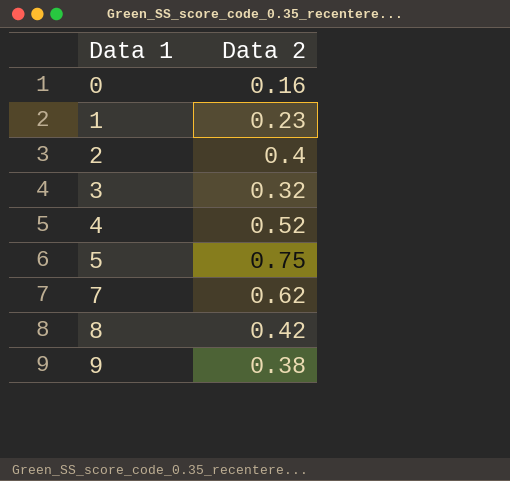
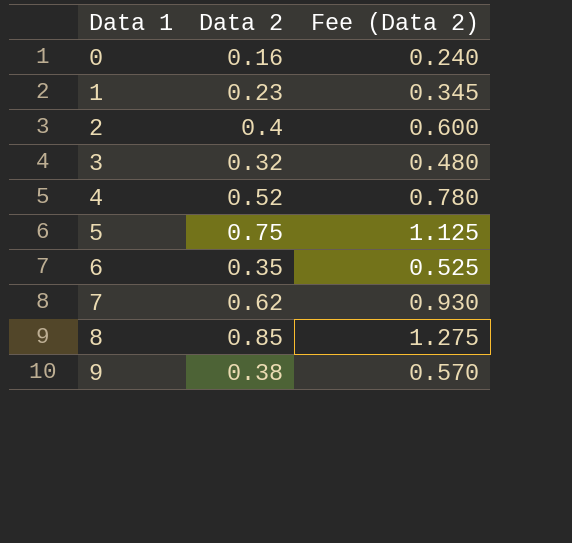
column Fee (Data 2) | formula: none -> [Data 2] * 1.5
row 6: none -> 0.35 | 0.525
8 | Data 2: 0.42 -> 0.85

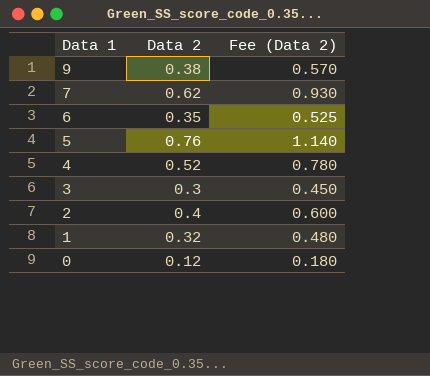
row order: Data 1 ascending -> Data 1 descending
row 8: 0.85 | 1.275 -> none
5 | Data 2: 0.75 -> 0.76
5 | Fee (Data 2): 1.125 -> 1.140
3 | Data 2: 0.32 -> 0.3
3 | Fee (Data 2): 0.480 -> 0.450
1 | Data 2: 0.23 -> 0.32
1 | Fee (Data 2): 0.345 -> 0.480
0 | Data 2: 0.16 -> 0.12
0 | Fee (Data 2): 0.240 -> 0.180

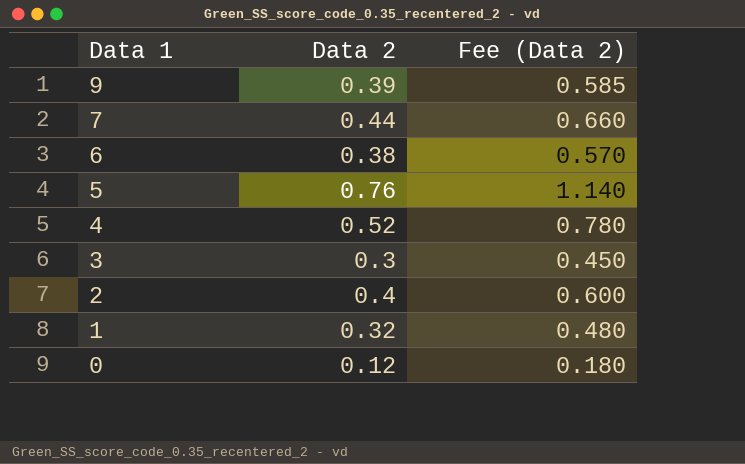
9 | Data 2: 0.38 -> 0.39
9 | Fee (Data 2): 0.570 -> 0.585
7 | Data 2: 0.62 -> 0.44
7 | Fee (Data 2): 0.930 -> 0.660
6 | Data 2: 0.35 -> 0.38
6 | Fee (Data 2): 0.525 -> 0.570

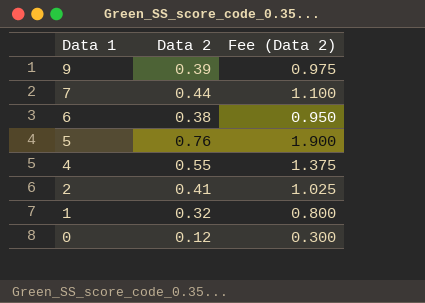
column Fee (Data 2) | formula: [Data 2] * 1.5 -> [Data 2] * 2.5
row 3: 0.3 | 0.450 -> none
4 | Data 2: 0.52 -> 0.55
2 | Data 2: 0.4 -> 0.41

